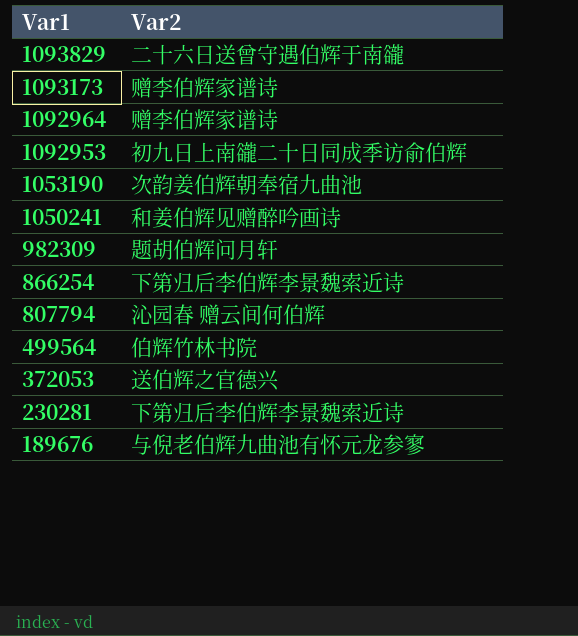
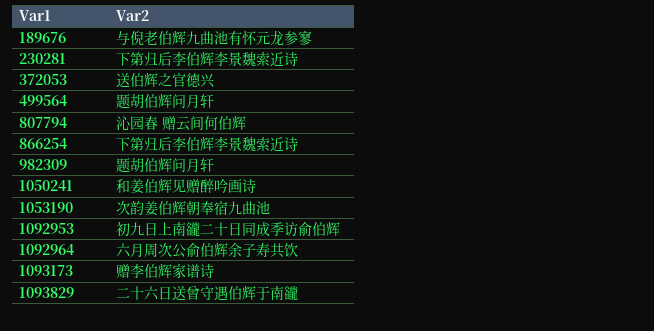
row order: Var1 descending -> Var1 ascending
499564 | Var2: 伯辉竹林书院 -> 题胡伯辉问月轩
1092964 | Var2: 赠李伯辉家谱诗 -> 六月周次公俞伯辉余子寿共饮

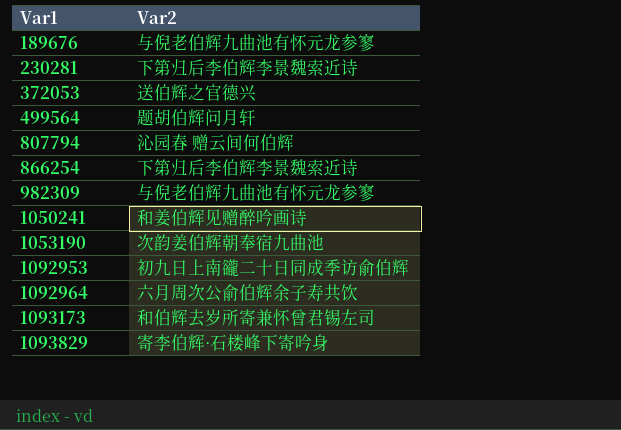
982309 | Var2: 题胡伯辉问月轩 -> 与倪老伯辉九曲池有怀元龙参寥
1093173 | Var2: 赠李伯辉家谱诗 -> 和伯辉去岁所寄兼怀曾君锡左司
1093829 | Var2: 二十六日送曾守遇伯辉于南豅 -> 寄李伯辉·石楼峰下寄吟身

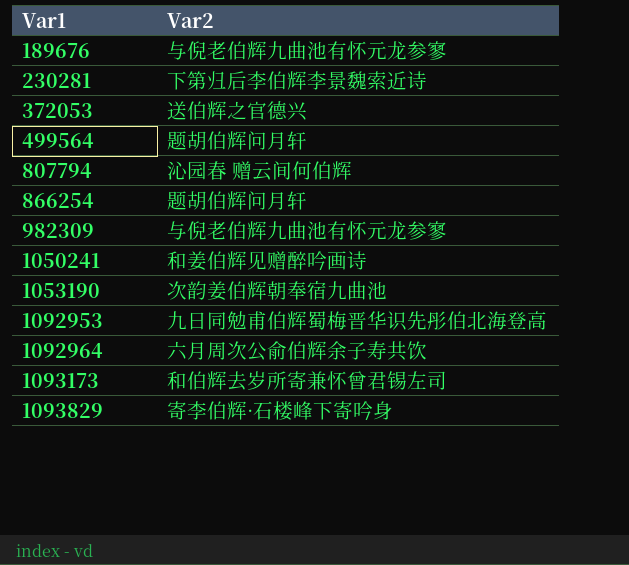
866254 | Var2: 下第归后李伯辉李景魏索近诗 -> 题胡伯辉问月轩
1092953 | Var2: 初九日上南豅二十日同成季访俞伯辉 -> 九日同勉甫伯辉蜀梅晋华识先彤伯北海登高

